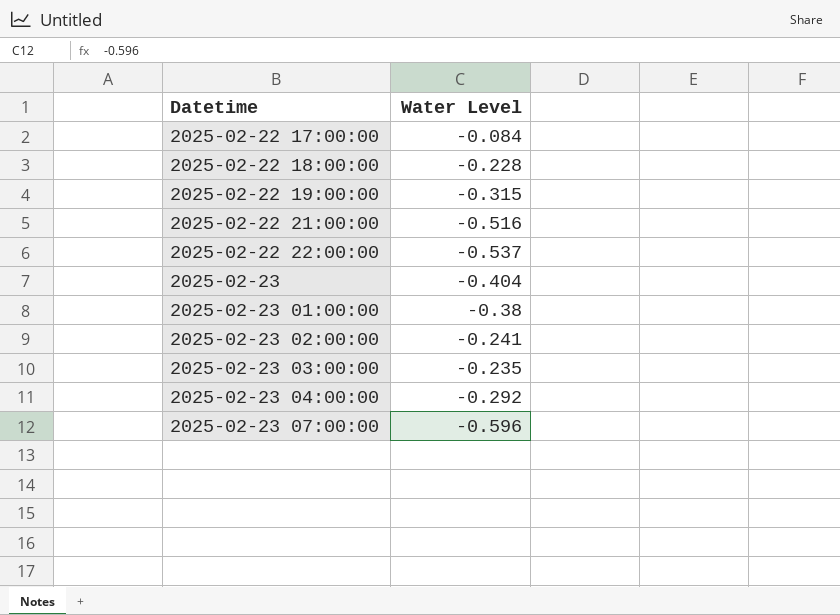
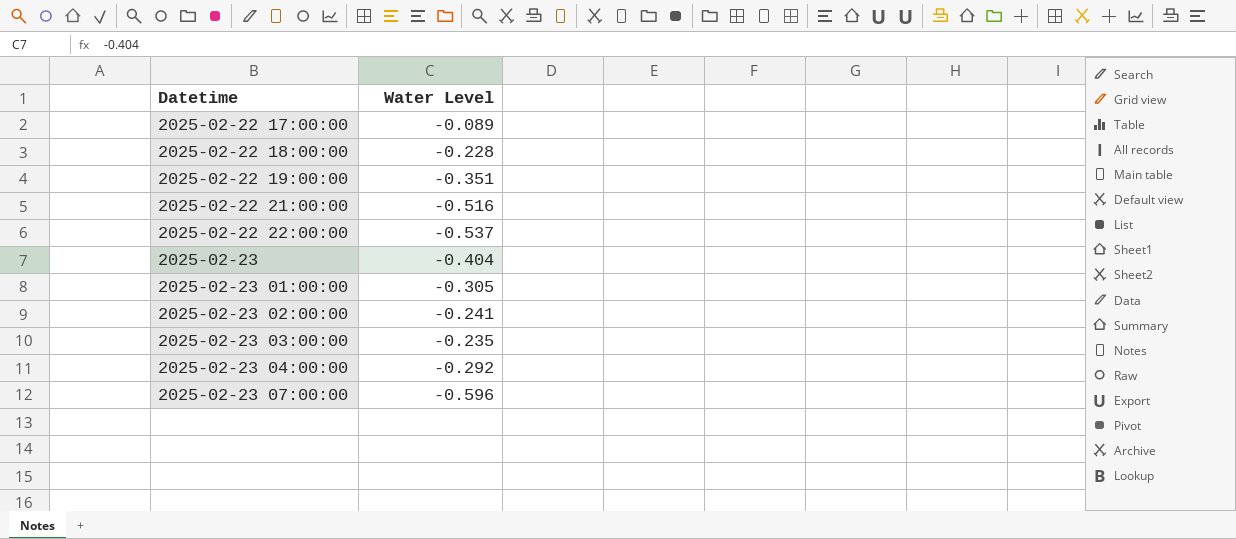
2025-02-22 17:00:00 | Water Level: -0.084 -> -0.089
2025-02-22 19:00:00 | Water Level: -0.315 -> -0.351
2025-02-23 01:00:00 | Water Level: -0.38 -> -0.305

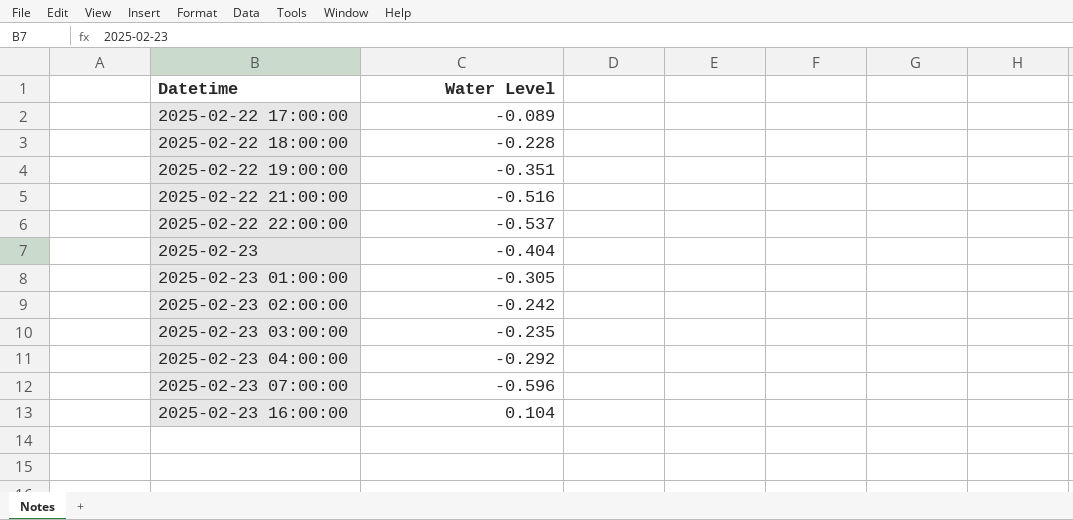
2025-02-23 02:00:00 | Water Level: -0.241 -> -0.242
row 2025-02-23 16:00:00: none -> 0.104

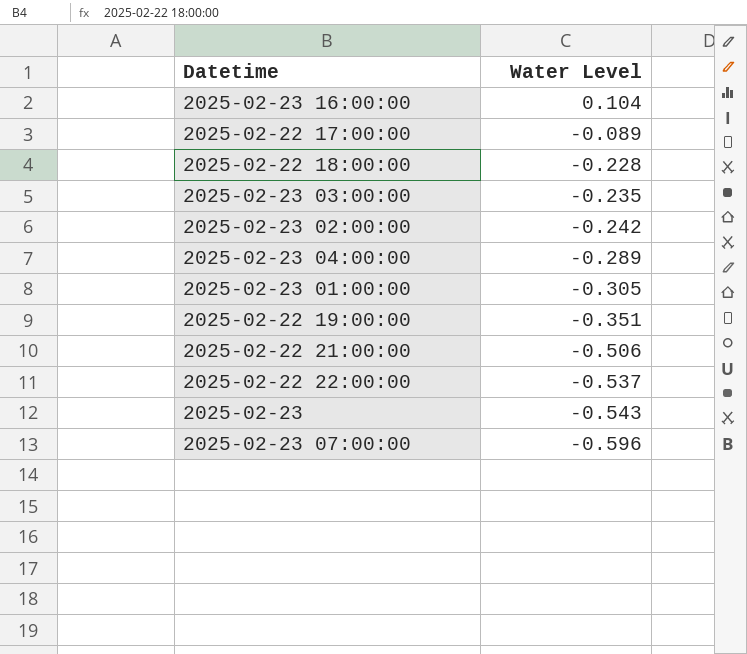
row order: Datetime ascending -> Water Level descending
2025-02-23 04:00:00 | Water Level: -0.292 -> -0.289
2025-02-22 21:00:00 | Water Level: -0.516 -> -0.506
2025-02-23 | Water Level: -0.404 -> -0.543

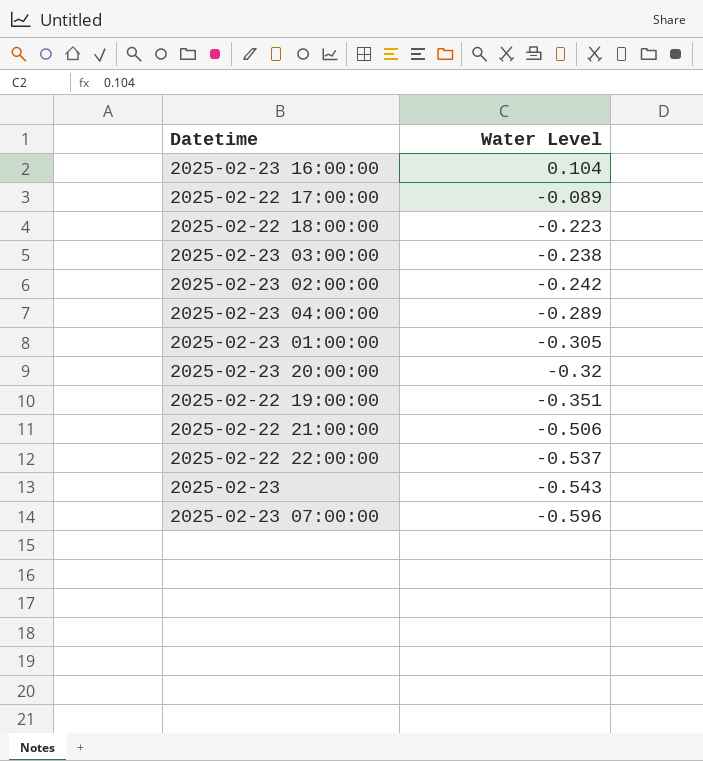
2025-02-22 18:00:00 | Water Level: -0.228 -> -0.223
2025-02-23 03:00:00 | Water Level: -0.235 -> -0.238
row 2025-02-23 20:00:00: none -> -0.32

